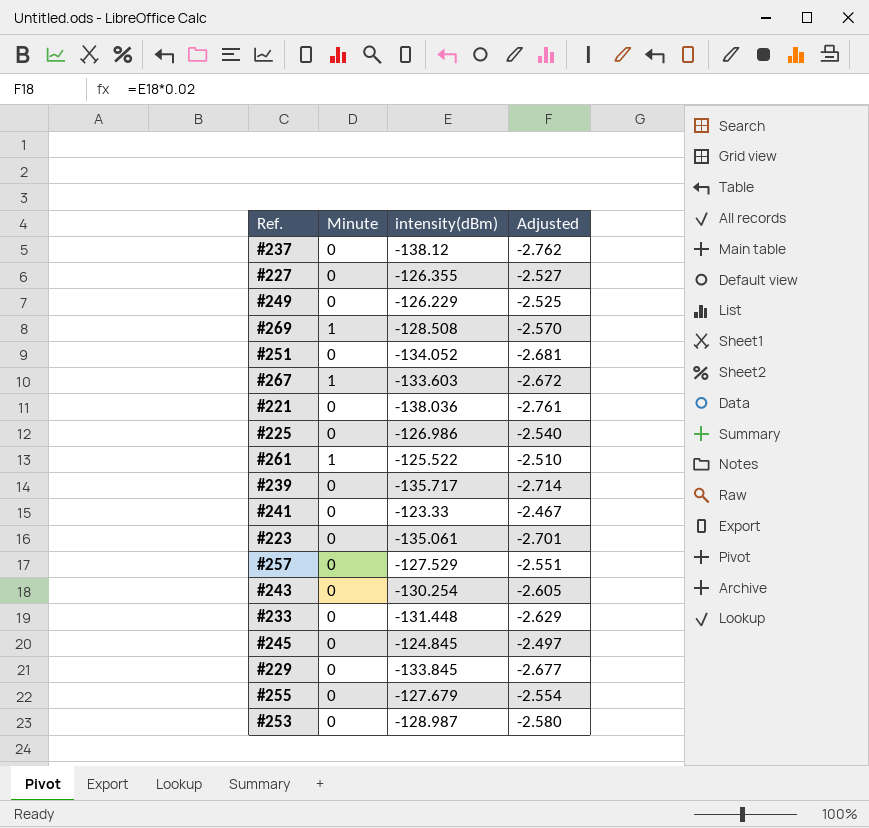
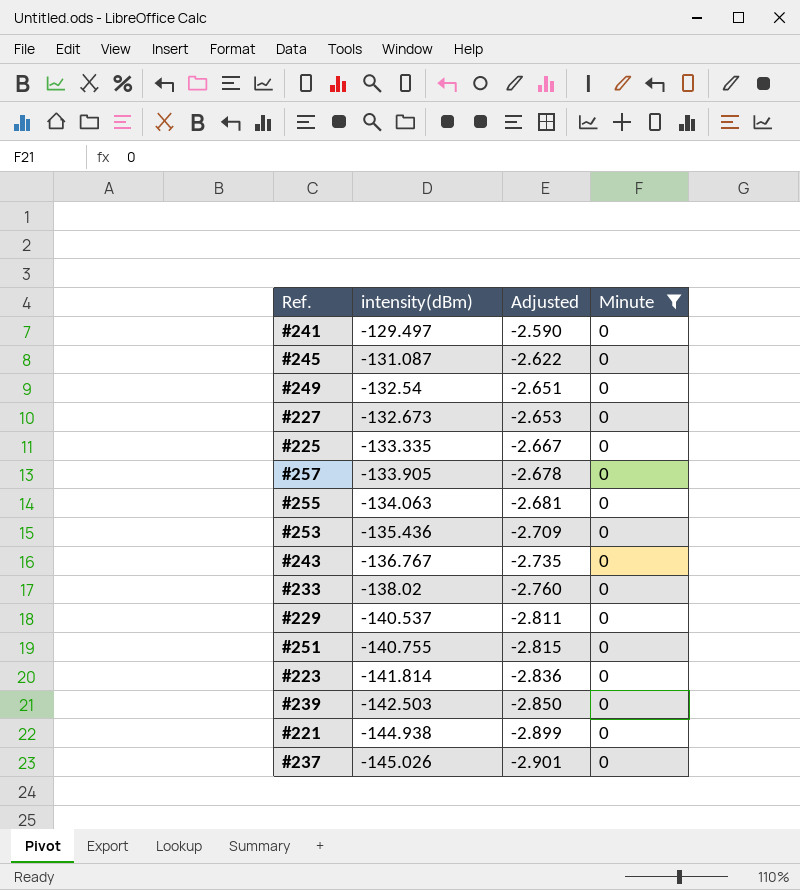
filter: none -> Minute = 0
row order: none -> intensity(dBm) descending
column Minute | position: 2 -> 4
#241 | intensity(dBm): -123.33 -> -129.497
#241 | Adjusted: -2.467 -> -2.590
#245 | intensity(dBm): -124.845 -> -131.087
#245 | Adjusted: -2.497 -> -2.622
#249 | intensity(dBm): -126.229 -> -132.54
#249 | Adjusted: -2.525 -> -2.651
#227 | intensity(dBm): -126.355 -> -132.673
#227 | Adjusted: -2.527 -> -2.653
#225 | intensity(dBm): -126.986 -> -133.335
#225 | Adjusted: -2.540 -> -2.667
#257 | intensity(dBm): -127.529 -> -133.905
#257 | Adjusted: -2.551 -> -2.678
#255 | intensity(dBm): -127.679 -> -134.063
#255 | Adjusted: -2.554 -> -2.681
#253 | intensity(dBm): -128.987 -> -135.436
#253 | Adjusted: -2.580 -> -2.709
#243 | intensity(dBm): -130.254 -> -136.767
#243 | Adjusted: -2.605 -> -2.735
#233 | intensity(dBm): -131.448 -> -138.02
#233 | Adjusted: -2.629 -> -2.760
#229 | intensity(dBm): -133.845 -> -140.537
#229 | Adjusted: -2.677 -> -2.811
#251 | intensity(dBm): -134.052 -> -140.755
#251 | Adjusted: -2.681 -> -2.815
#223 | intensity(dBm): -135.061 -> -141.814
#223 | Adjusted: -2.701 -> -2.836
#239 | intensity(dBm): -135.717 -> -142.503
#239 | Adjusted: -2.714 -> -2.850
#221 | intensity(dBm): -138.036 -> -144.938
#221 | Adjusted: -2.761 -> -2.899
#237 | intensity(dBm): -138.12 -> -145.026
#237 | Adjusted: -2.762 -> -2.901

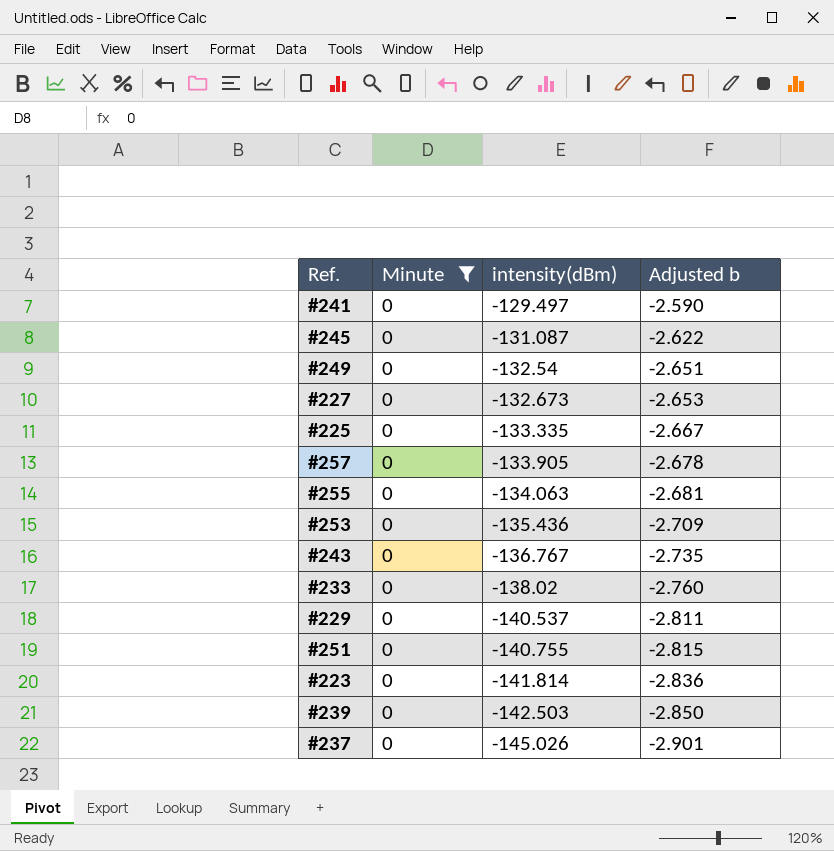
column Minute | position: 4 -> 2
column name: Adjusted -> Adjusted b
row #221: -144.938 | -2.899 | 0 -> none

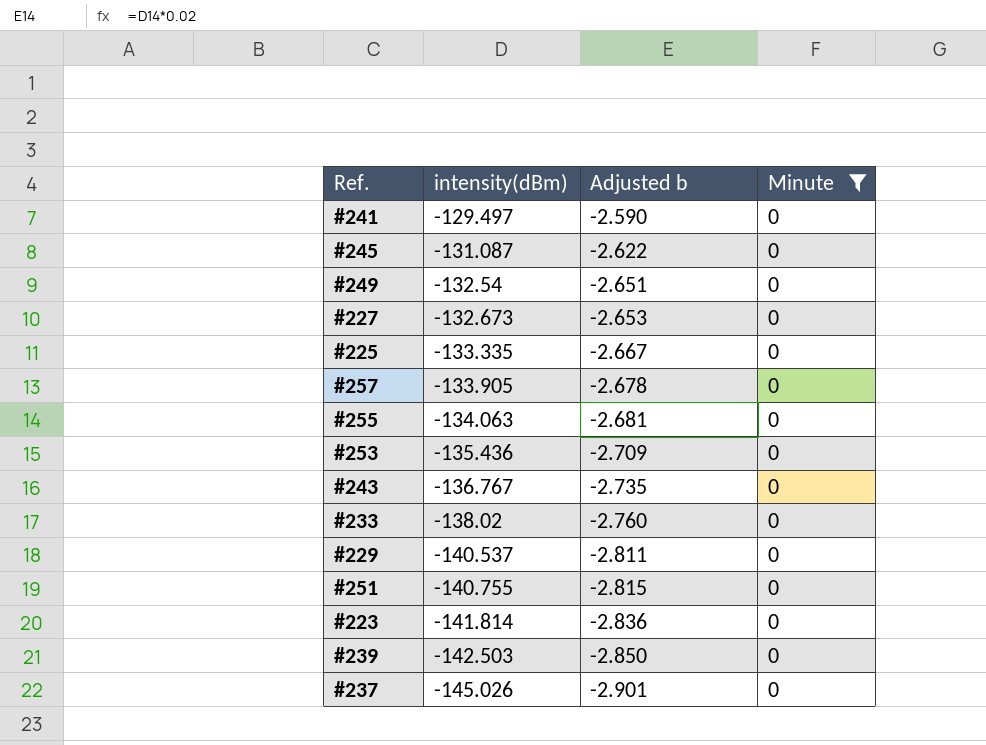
column Minute | position: 2 -> 4

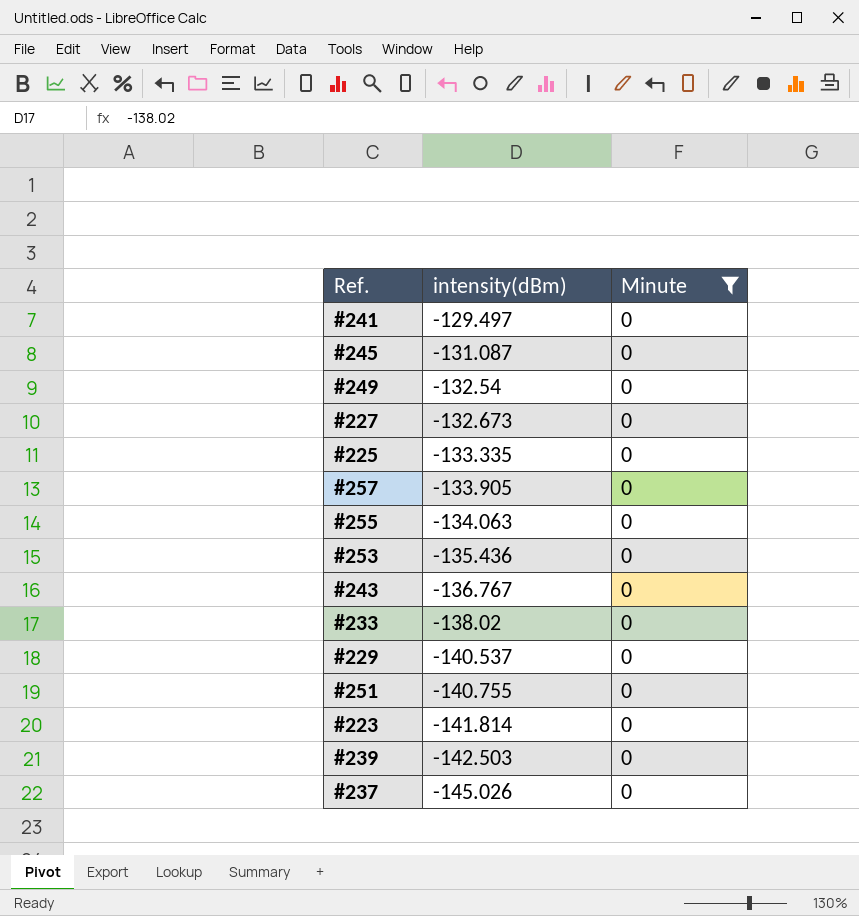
column Adjusted b | formula: [intensity(dBm)] * 0.02 -> none

